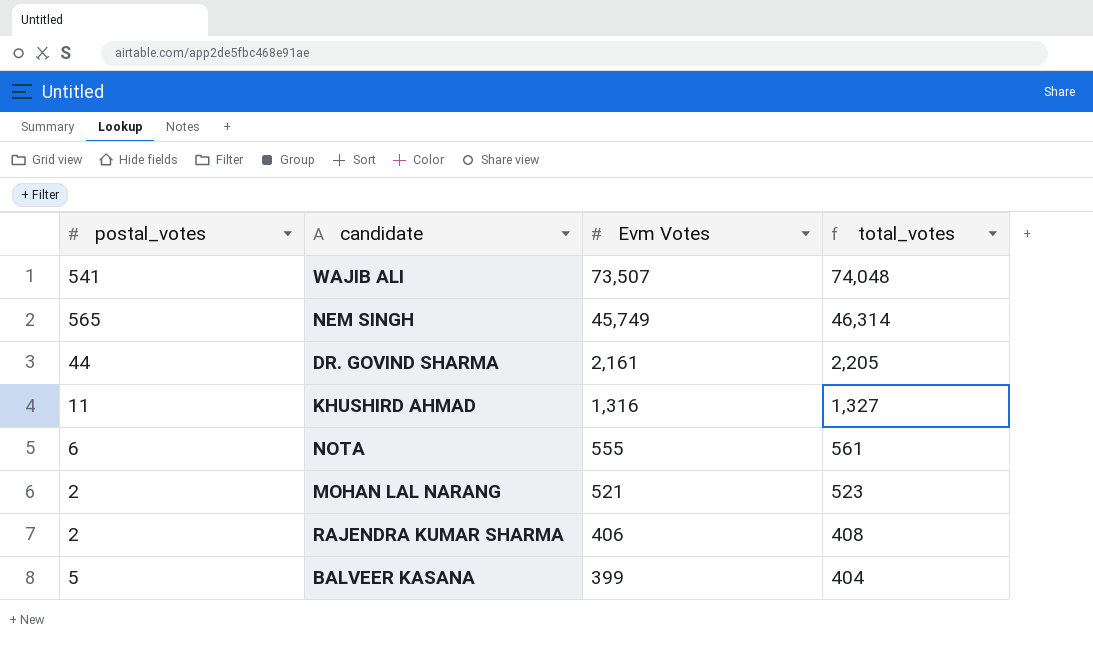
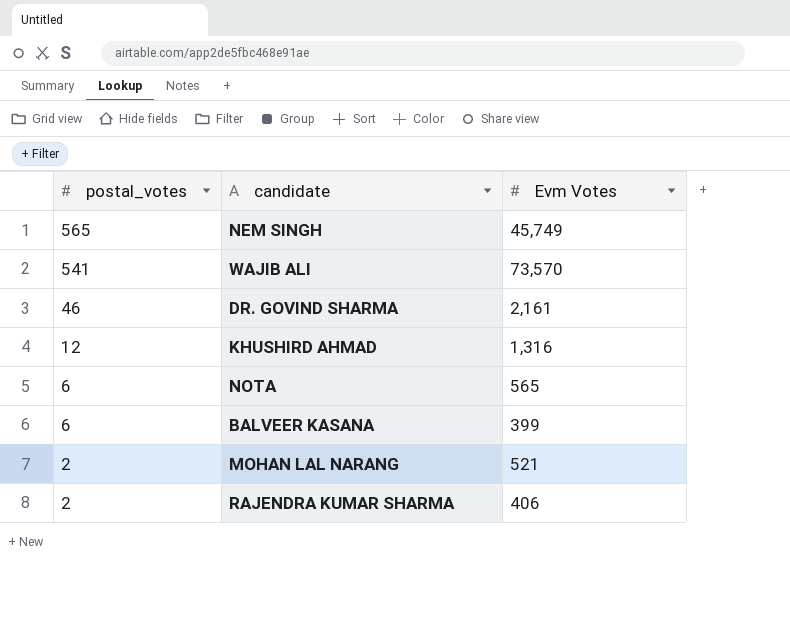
row order: Evm Votes descending -> postal_votes descending
column total_votes | formula: [postal_votes] + [Evm Votes] -> none
WAJIB ALI | Evm Votes: 73,507 -> 73,570
DR. GOVIND SHARMA | postal_votes: 44 -> 46
KHUSHIRD AHMAD | postal_votes: 11 -> 12
NOTA | Evm Votes: 555 -> 565
BALVEER KASANA | postal_votes: 5 -> 6

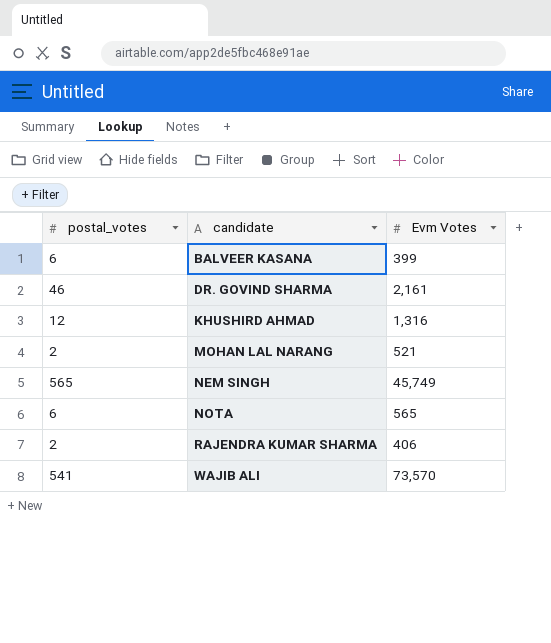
row order: postal_votes descending -> candidate ascending

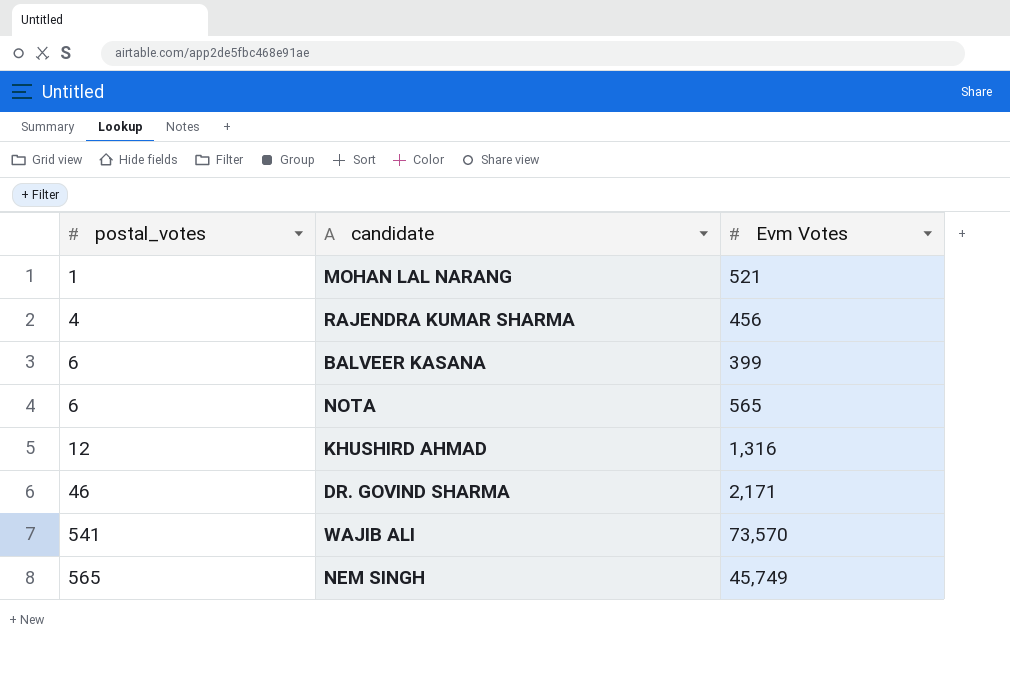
row order: candidate ascending -> postal_votes ascending
MOHAN LAL NARANG | postal_votes: 2 -> 1
RAJENDRA KUMAR SHARMA | postal_votes: 2 -> 4
RAJENDRA KUMAR SHARMA | Evm Votes: 406 -> 456
DR. GOVIND SHARMA | Evm Votes: 2,161 -> 2,171

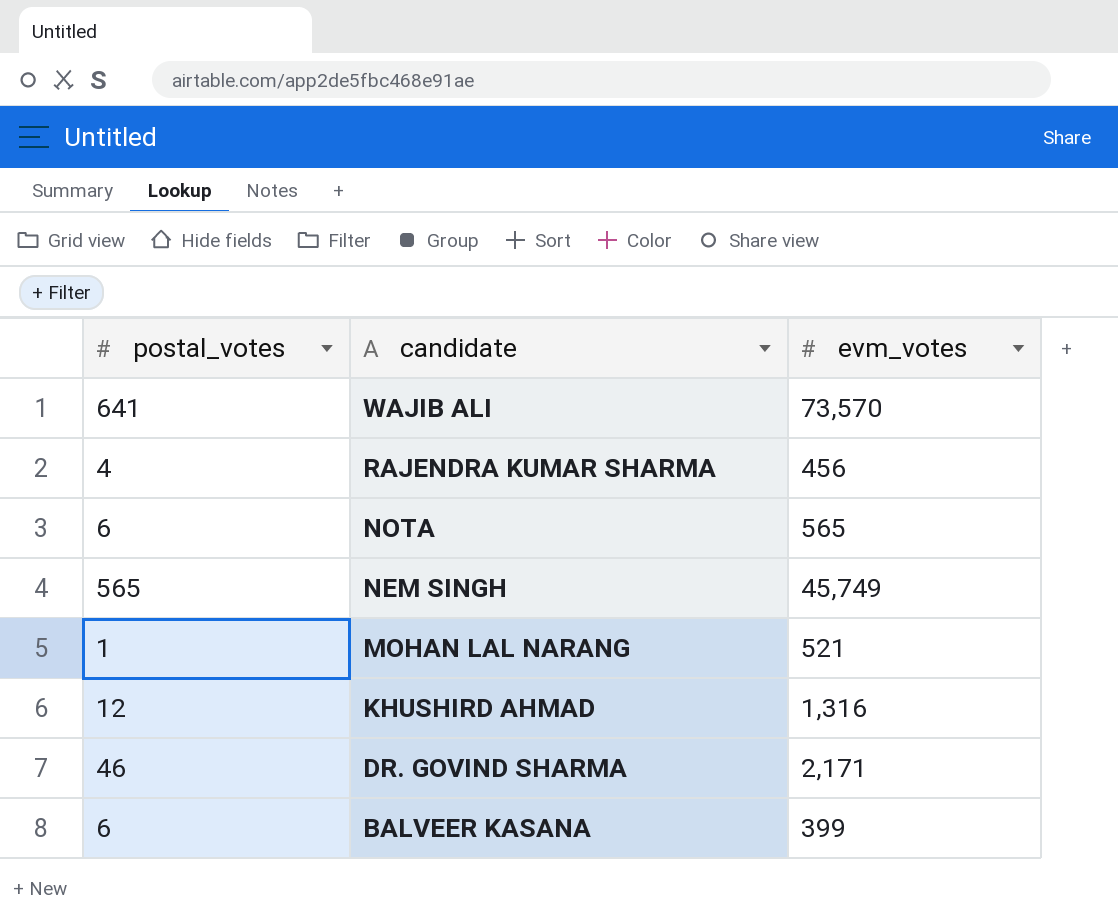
row order: postal_votes ascending -> candidate descending
column name: Evm Votes -> evm_votes
WAJIB ALI | postal_votes: 541 -> 641

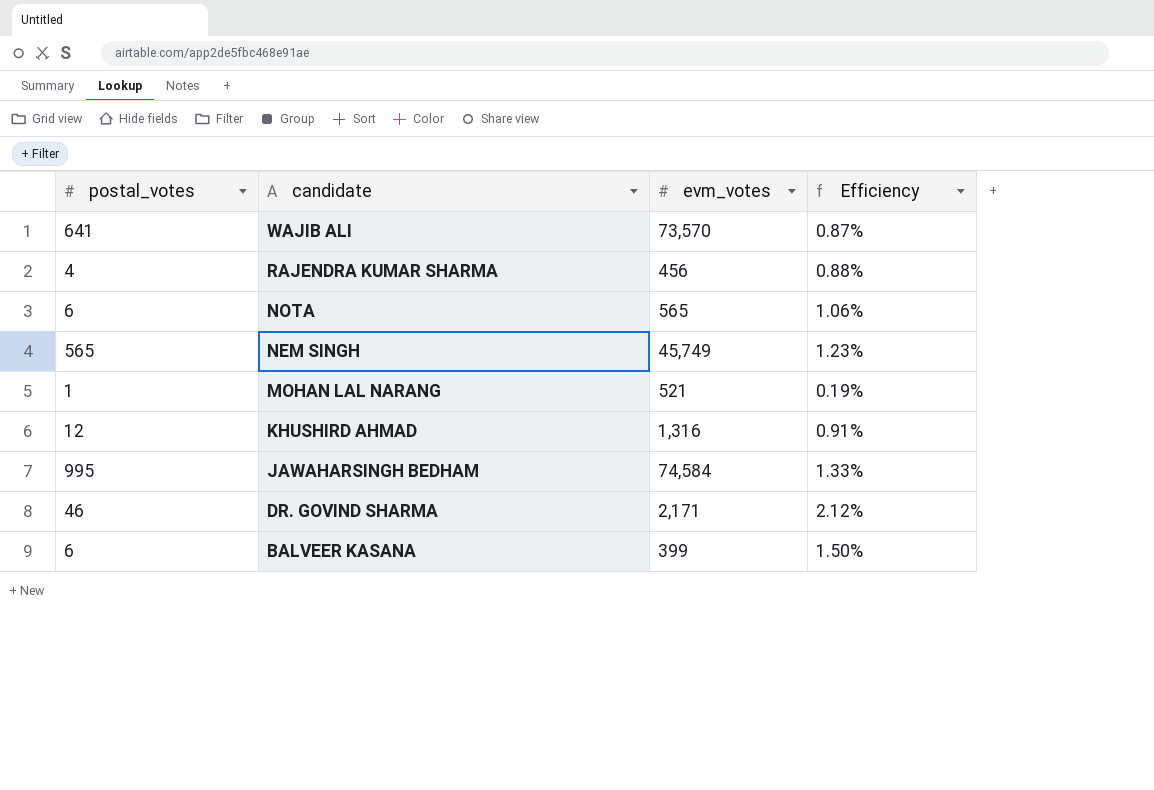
column Efficiency | formula: none -> [postal_votes] / [evm_votes]
row JAWAHARSINGH BEDHAM: none -> 995 | 74,584 | 1.33%

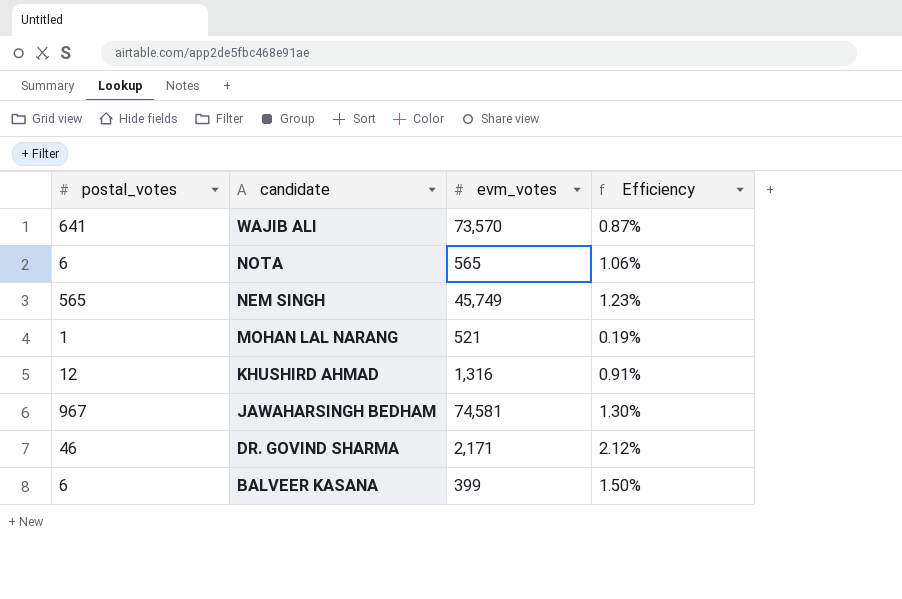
row RAJENDRA KUMAR SHARMA: 4 | 456 | 0.88% -> none
JAWAHARSINGH BEDHAM | postal_votes: 995 -> 967
JAWAHARSINGH BEDHAM | evm_votes: 74,584 -> 74,581
JAWAHARSINGH BEDHAM | Efficiency: 1.33% -> 1.30%

